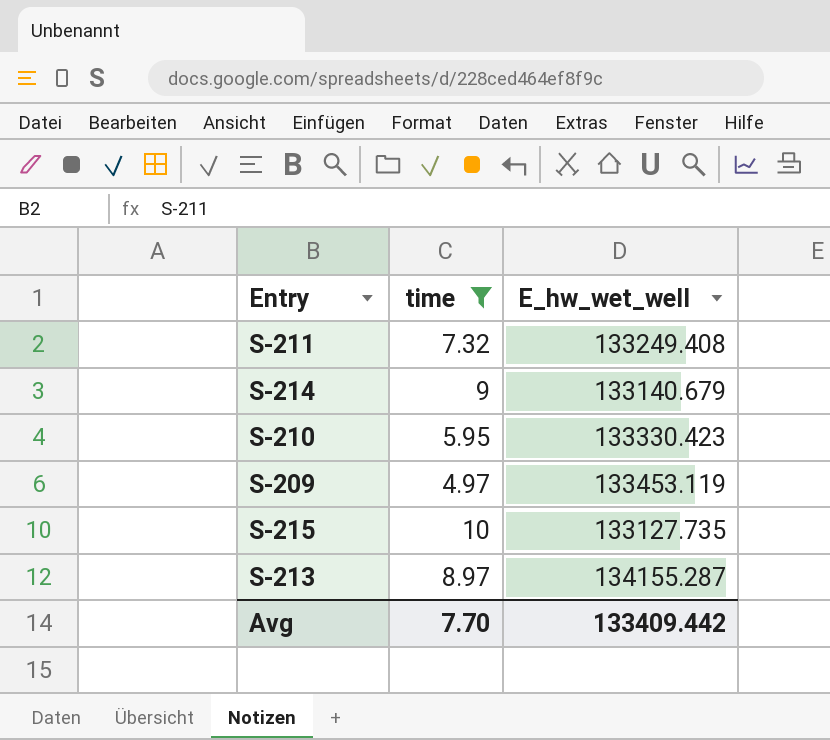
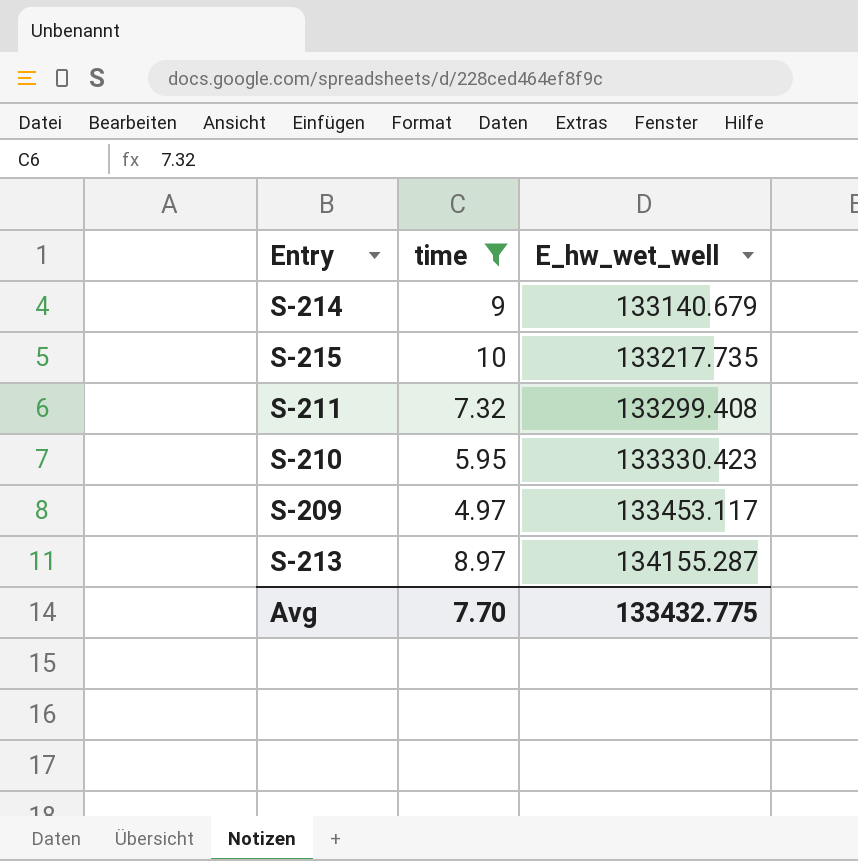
row order: none -> E_hw_wet_well ascending
S-215 | E_hw_wet_well: 133127.735 -> 133217.735
S-211 | E_hw_wet_well: 133249.408 -> 133299.408
S-209 | E_hw_wet_well: 133453.119 -> 133453.117
Avg | E_hw_wet_well: 133409.442 -> 133432.775

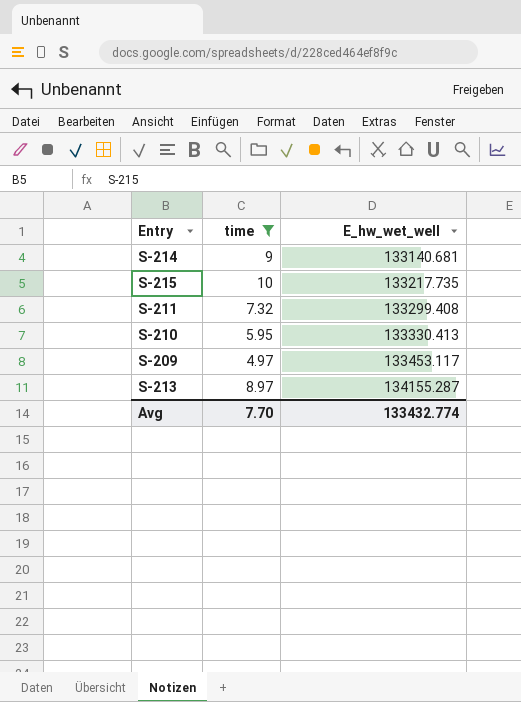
S-214 | E_hw_wet_well: 133140.679 -> 133140.681
S-210 | E_hw_wet_well: 133330.423 -> 133330.413
Avg | E_hw_wet_well: 133432.775 -> 133432.774

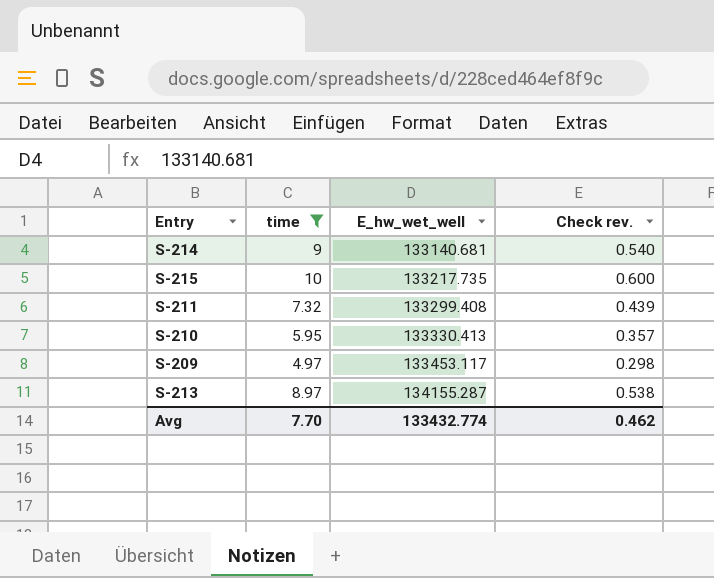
column Check rev. | formula: none -> [time] * 0.06

